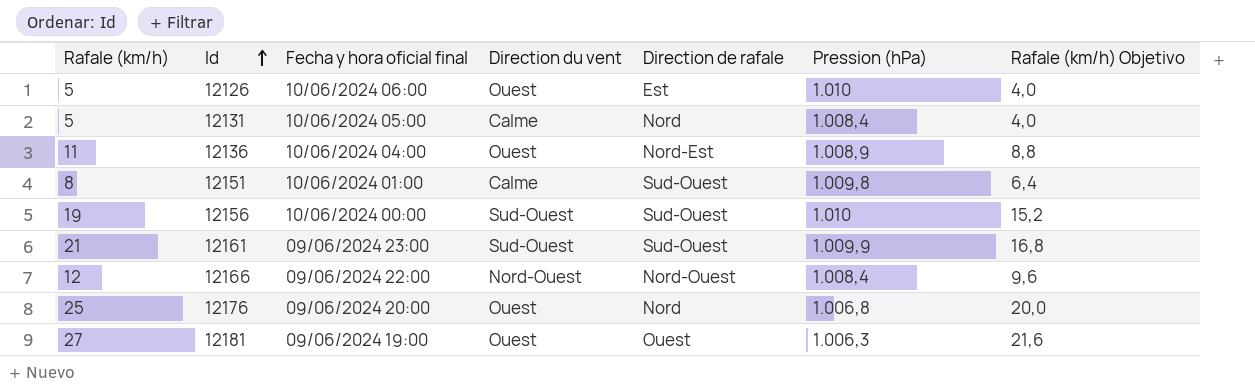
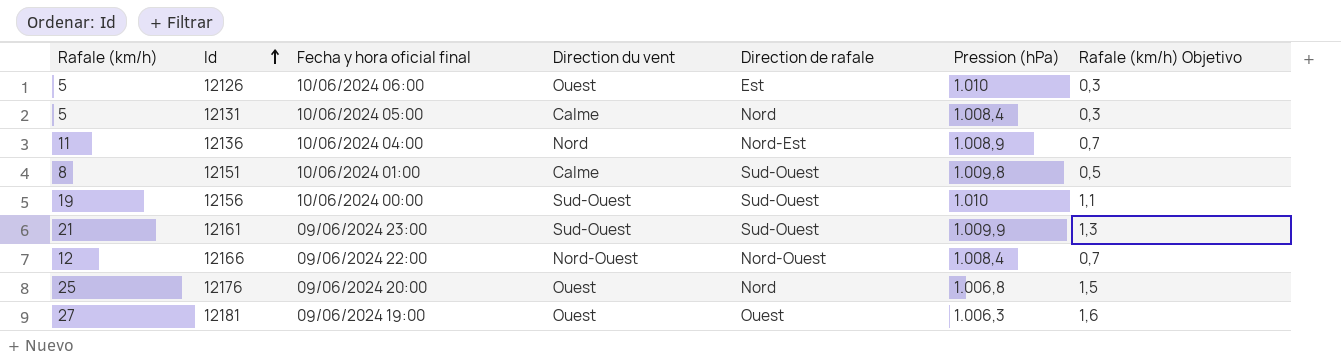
column Rafale (km/h) Objetivo | formula: [Rafale (km/h)] * 0,8 -> [Rafale (km/h)] * 0,06
12136 | Direction du vent: Ouest -> Nord

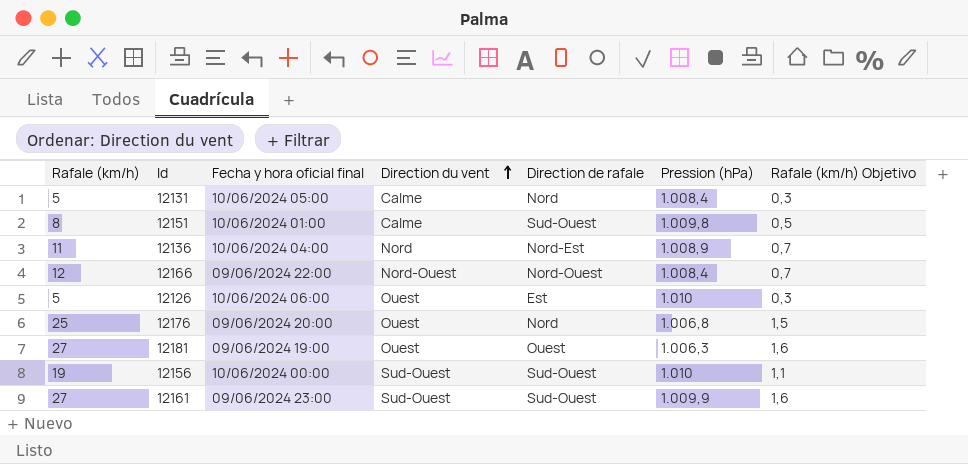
row order: Id ascending -> Direction du vent ascending
12161 | Rafale (km/h): 21 -> 27
12161 | Rafale (km/h) Objetivo: 1,3 -> 1,6

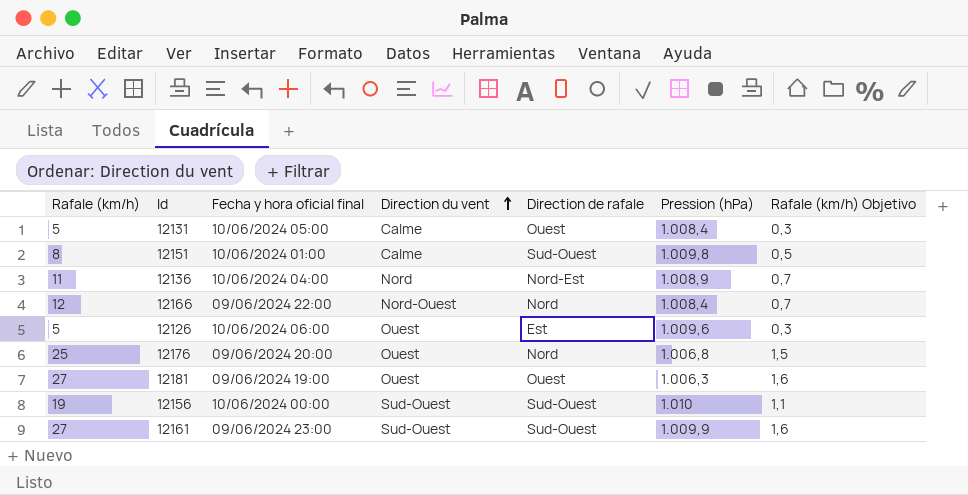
12131 | Direction de rafale: Nord -> Ouest
12166 | Direction de rafale: Nord-Ouest -> Nord
12126 | Pression (hPa): 1.010 -> 1.009,6

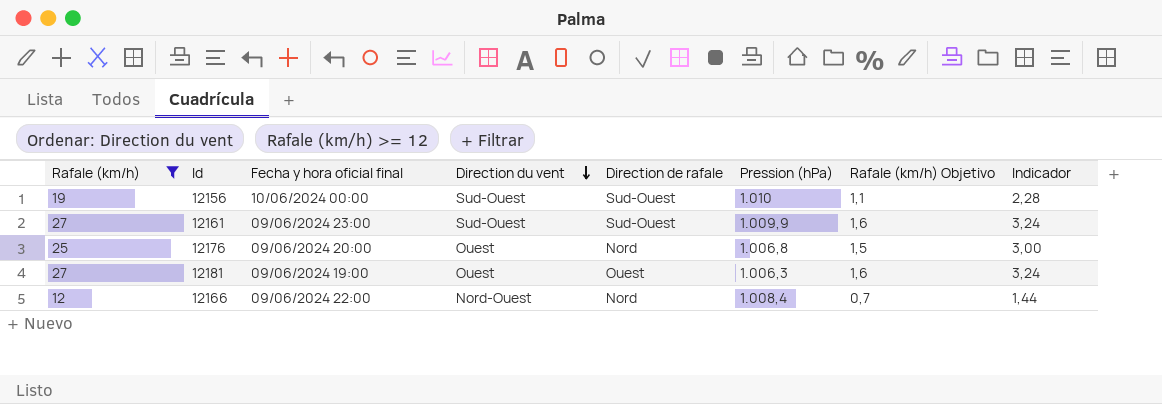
filter: none -> Rafale (km/h) >= 12
row order: Direction du vent ascending -> Direction du vent descending
column Indicador | formula: none -> [Rafale (km/h)] * 0,12

